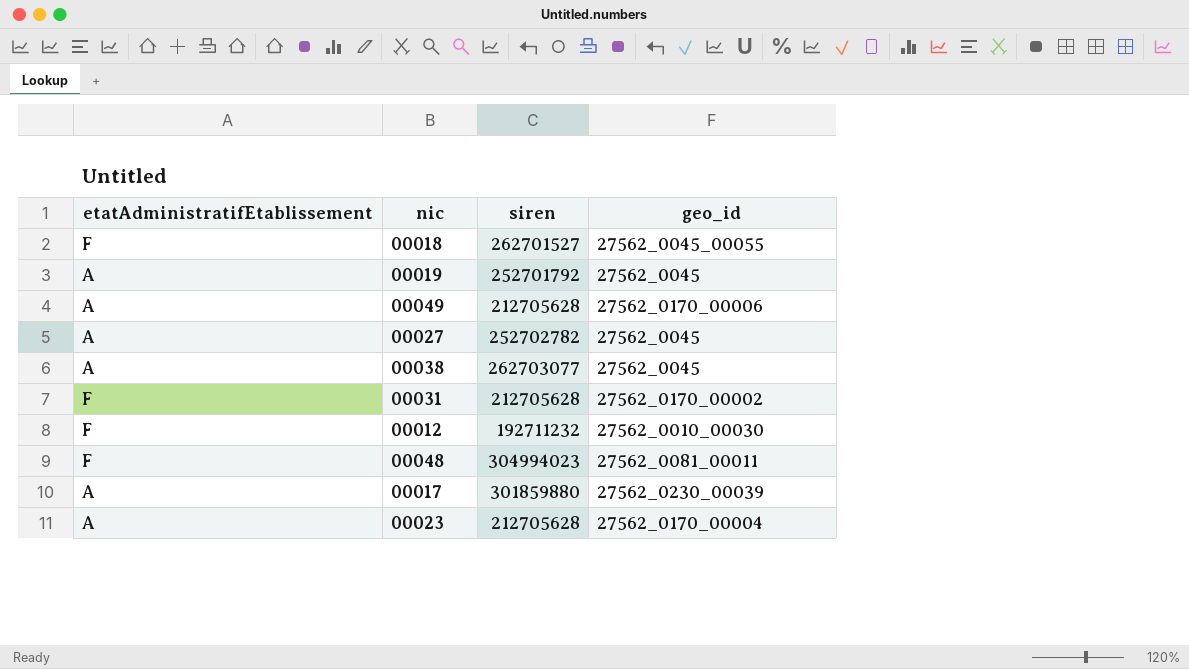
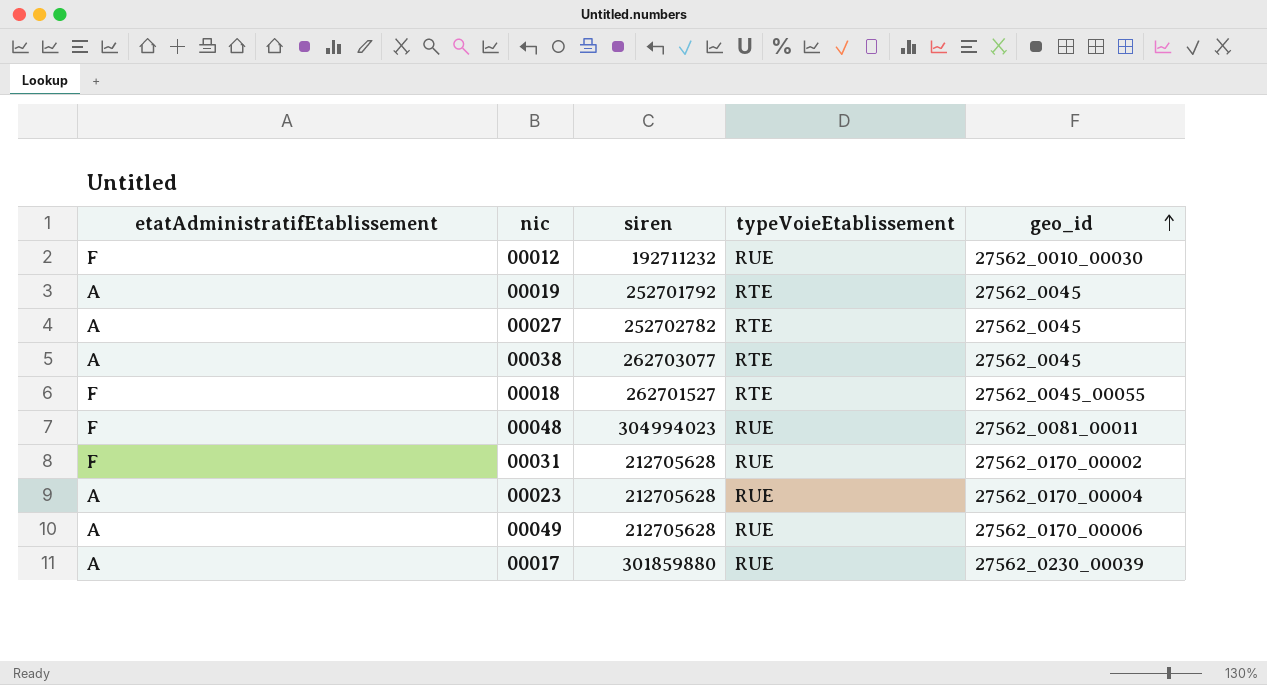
row order: none -> geo_id ascending
column typeVoieEtablissement | position: none -> 4

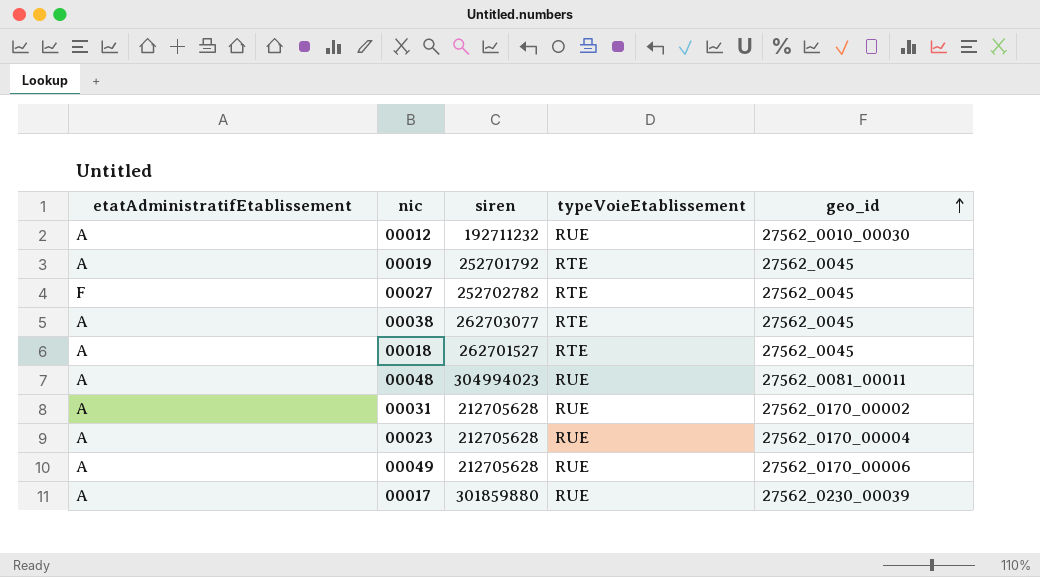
00012 | etatAdministratifEtablissement: F -> A
00027 | etatAdministratifEtablissement: A -> F
00018 | etatAdministratifEtablissement: F -> A
00018 | geo_id: 27562_0045_00055 -> 27562_0045
00048 | etatAdministratifEtablissement: F -> A
00031 | etatAdministratifEtablissement: F -> A

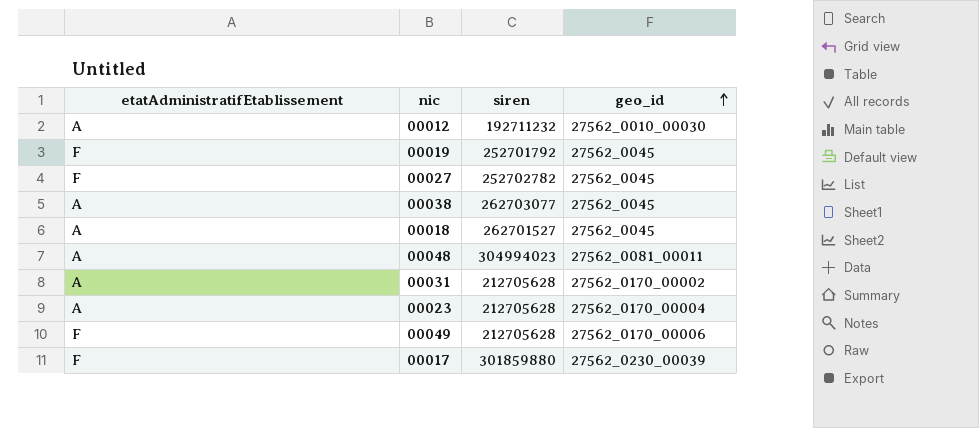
column typeVoieEtablissement | position: 4 -> none
00019 | etatAdministratifEtablissement: A -> F
00049 | etatAdministratifEtablissement: A -> F
00017 | etatAdministratifEtablissement: A -> F

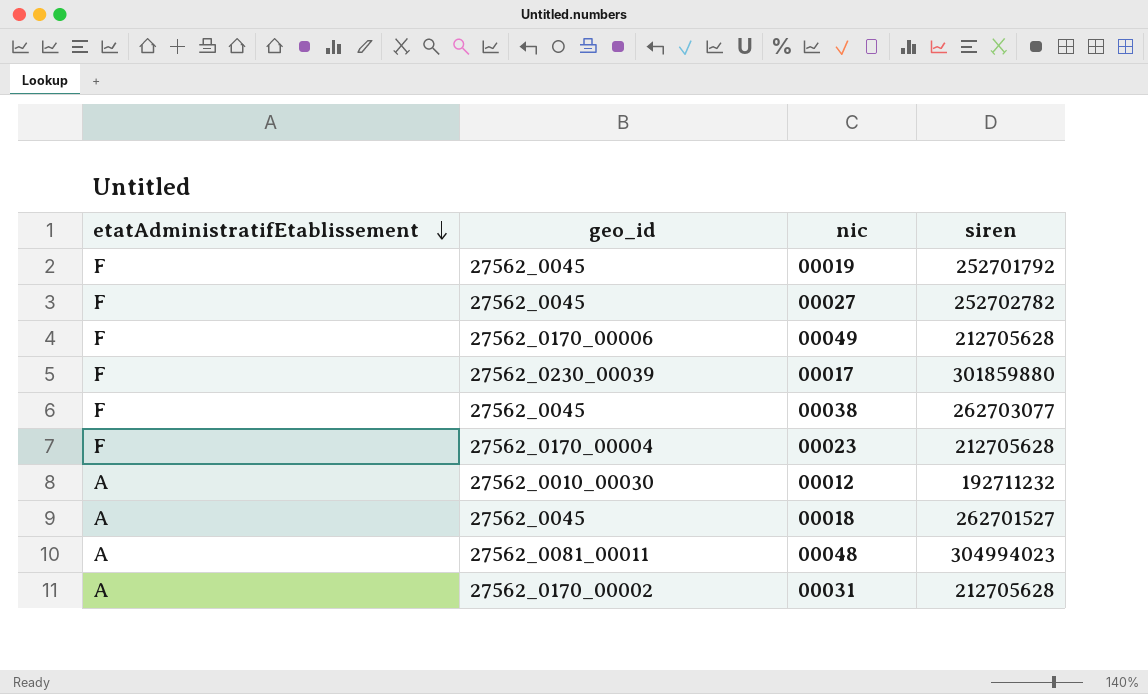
row order: geo_id ascending -> etatAdministratifEtablissement descending
column geo_id | position: 4 -> 2
00038 | etatAdministratifEtablissement: A -> F
00023 | etatAdministratifEtablissement: A -> F

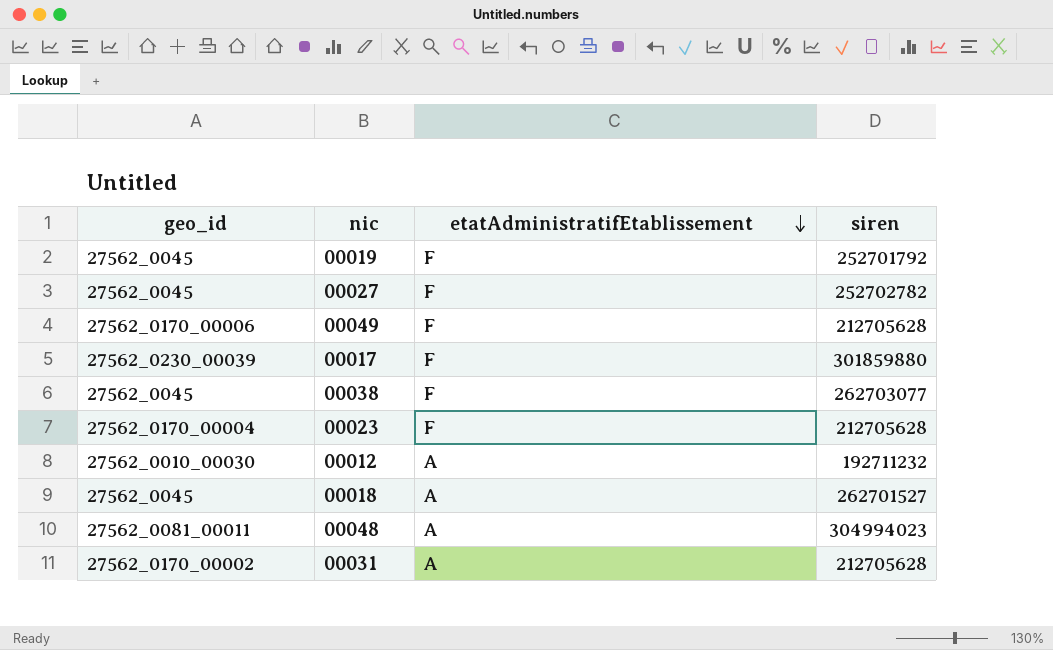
column etatAdministratifEtablissement | position: 1 -> 3

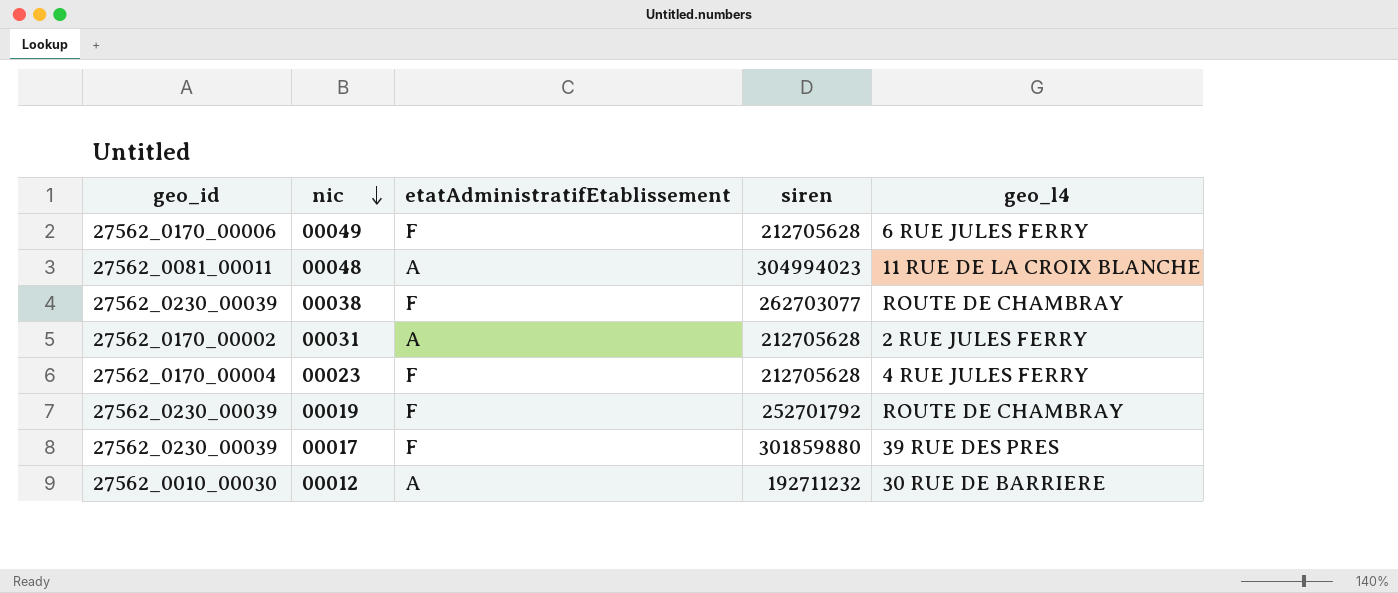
row order: etatAdministratifEtablissement descending -> nic descending
column geo_l4 | position: none -> 5
row 00027: 27562_0045 | F | 252702782 -> none
row 00018: 27562_0045 | A | 262701527 -> none
00038 | geo_id: 27562_0045 -> 27562_0230_00039
00019 | geo_id: 27562_0045 -> 27562_0230_00039

